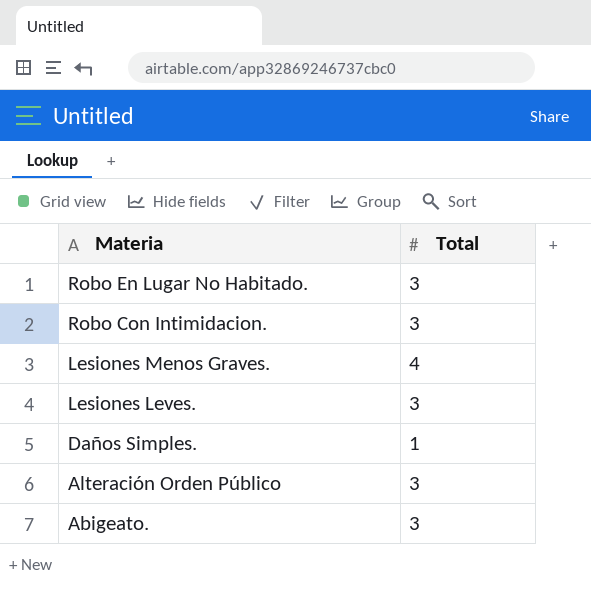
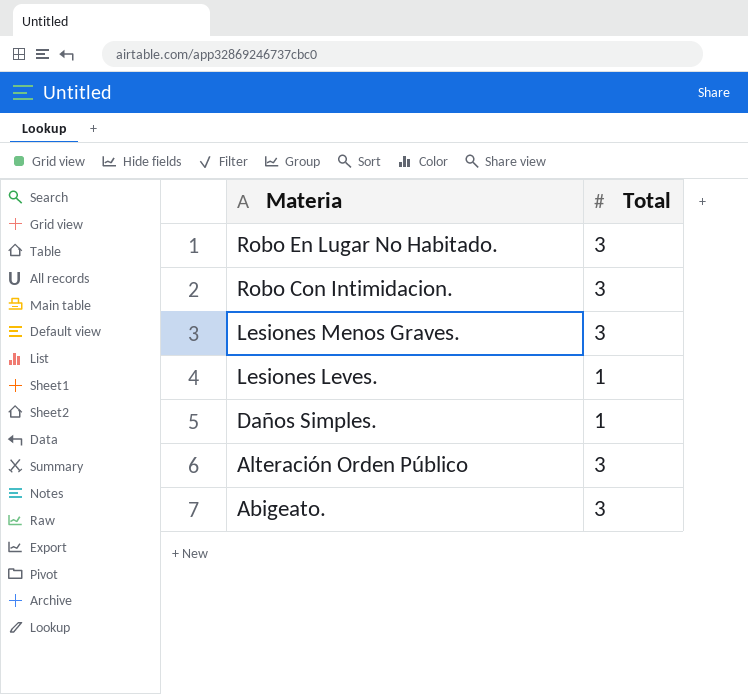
Lesiones Menos Graves. | Total: 4 -> 3
Lesiones Leves. | Total: 3 -> 1

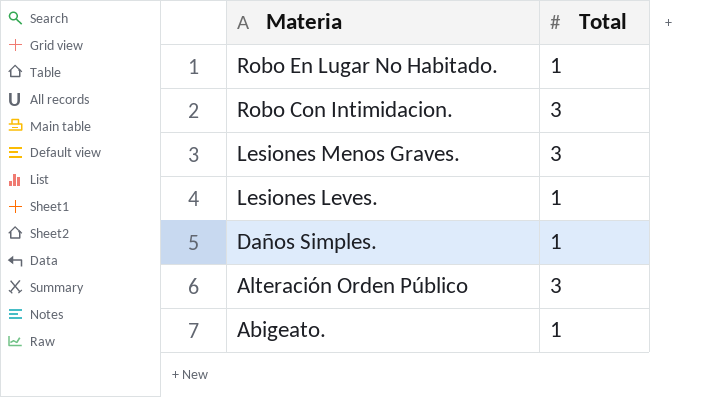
Robo En Lugar No Habitado. | Total: 3 -> 1
Abigeato. | Total: 3 -> 1

